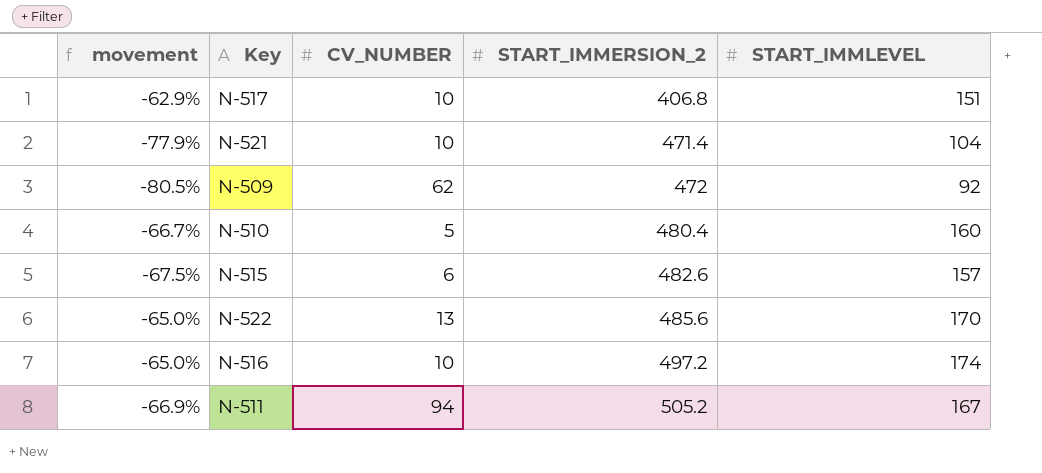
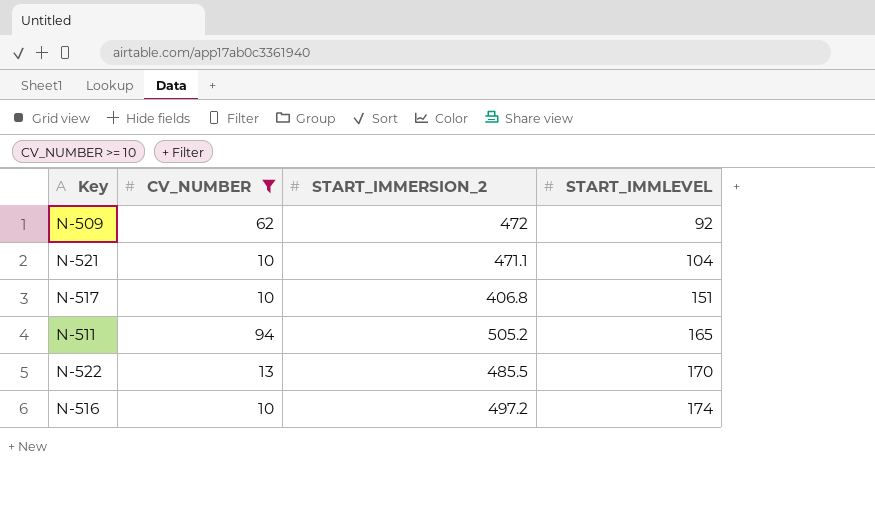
filter: none -> CV_NUMBER >= 10
row order: START_IMMERSION_2 ascending -> START_IMMLEVEL ascending
column movement | formula: ([START_IMMLEVEL] - [START_IMMERSION_2]) / [START_IMMERSION_2] -> none
N-521 | START_IMMERSION_2: 471.4 -> 471.1
N-511 | START_IMMLEVEL: 167 -> 165
N-522 | START_IMMERSION_2: 485.6 -> 485.5

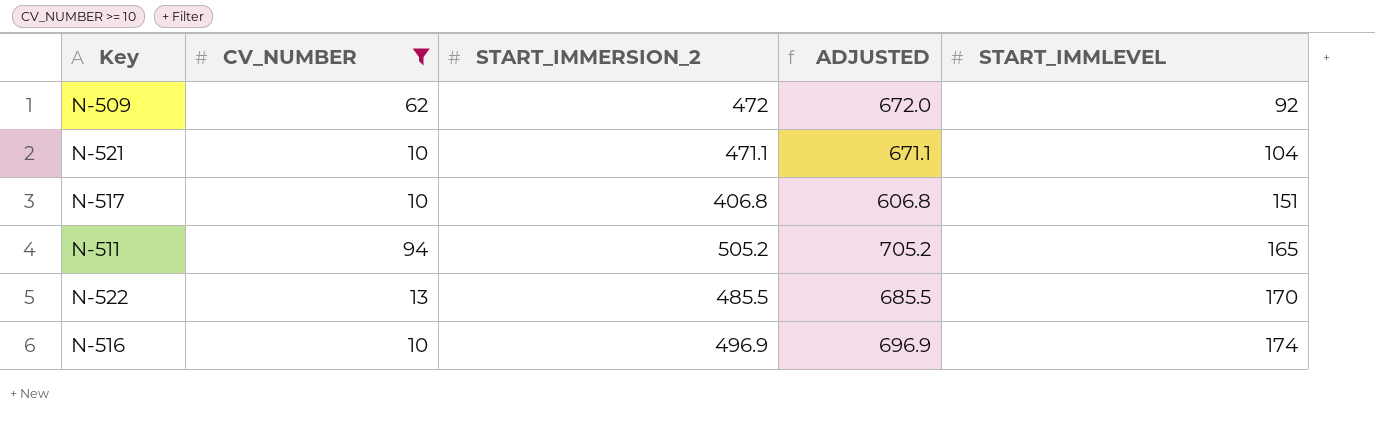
column ADJUSTED | formula: none -> [START_IMMERSION_2] + 200
N-516 | START_IMMERSION_2: 497.2 -> 496.9

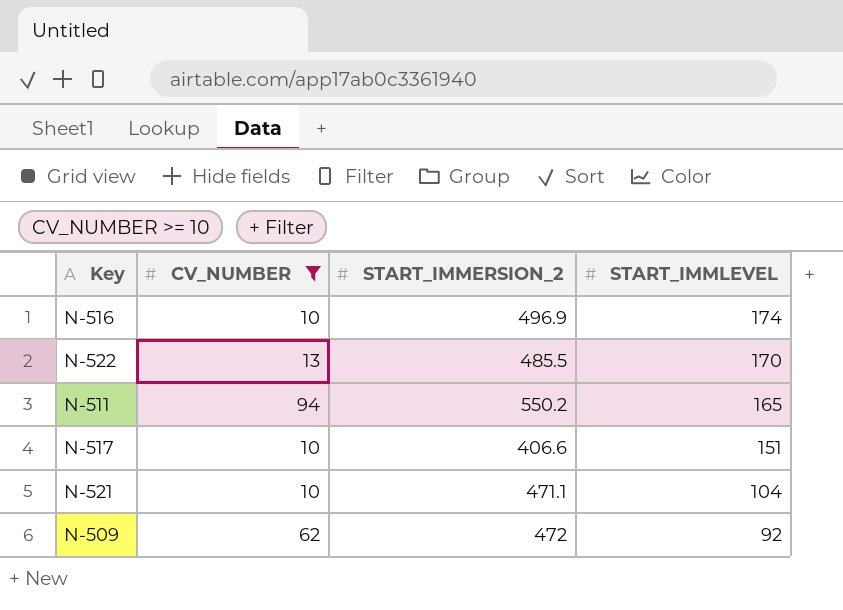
row order: START_IMMLEVEL ascending -> START_IMMLEVEL descending
column ADJUSTED | formula: [START_IMMERSION_2] + 200 -> none
N-511 | START_IMMERSION_2: 505.2 -> 550.2
N-517 | START_IMMERSION_2: 406.8 -> 406.6

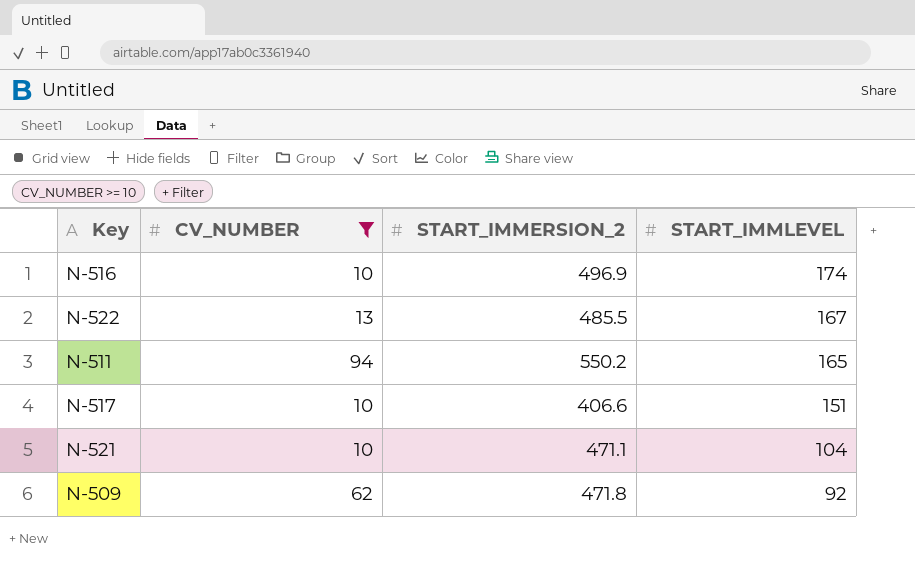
N-522 | START_IMMLEVEL: 170 -> 167
N-509 | START_IMMERSION_2: 472 -> 471.8

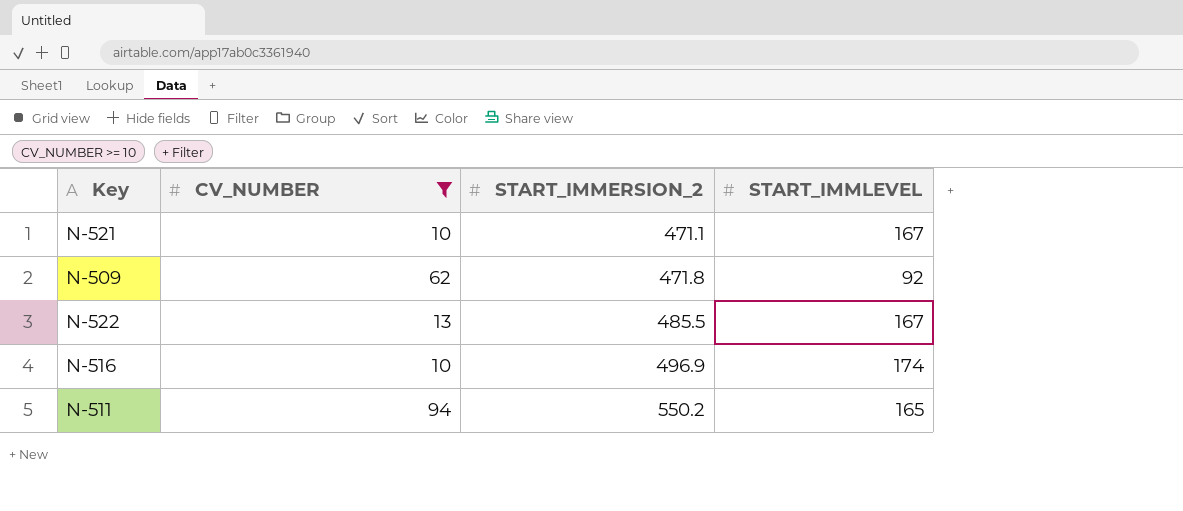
row order: START_IMMLEVEL descending -> START_IMMERSION_2 ascending
row N-517: 10 | 406.6 | 151 -> none
N-521 | START_IMMLEVEL: 104 -> 167

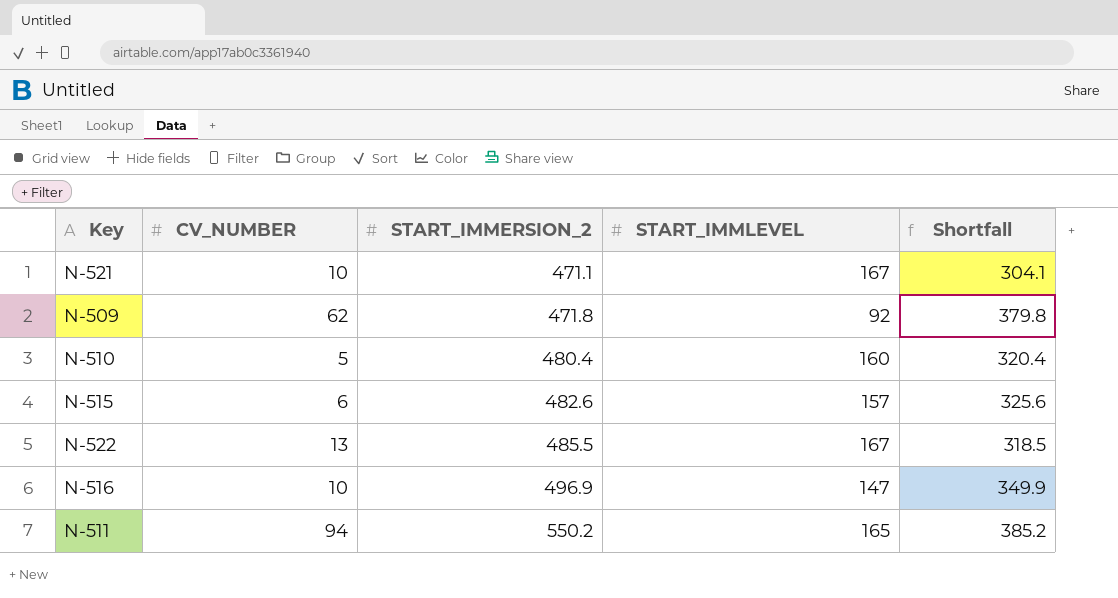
filter: CV_NUMBER >= 10 -> none
column Shortfall | formula: none -> [START_IMMERSION_2] - [START_IMMLEVEL]
N-516 | START_IMMLEVEL: 174 -> 147

